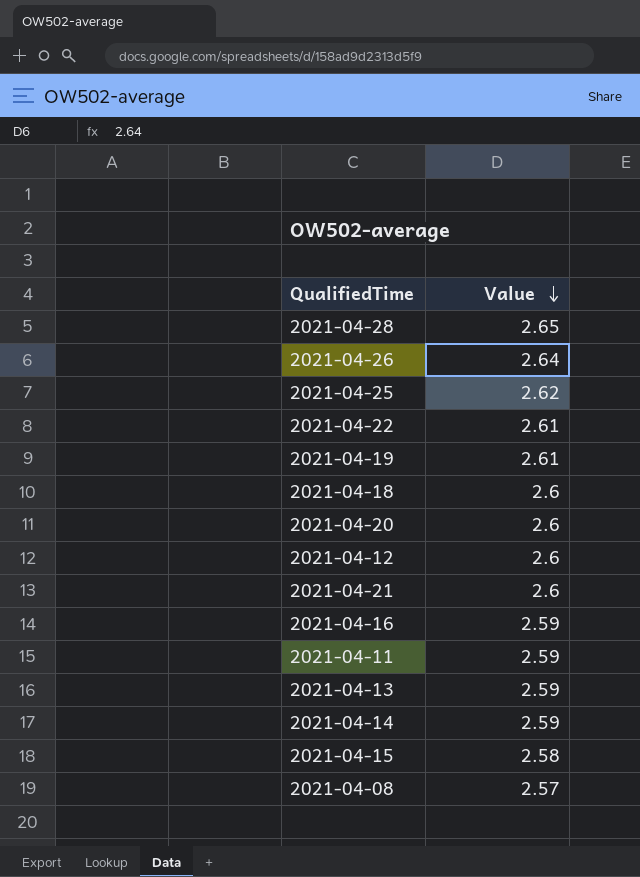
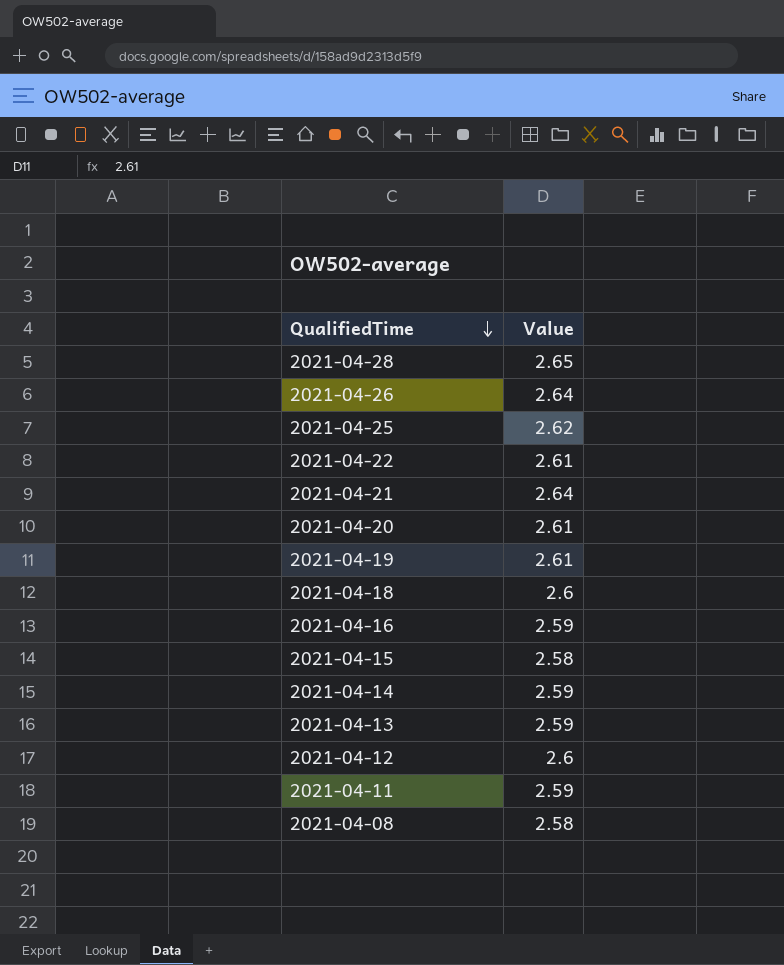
row order: Value descending -> QualifiedTime descending
2021-04-21 | Value: 2.6 -> 2.64
2021-04-20 | Value: 2.6 -> 2.61
2021-04-08 | Value: 2.57 -> 2.58

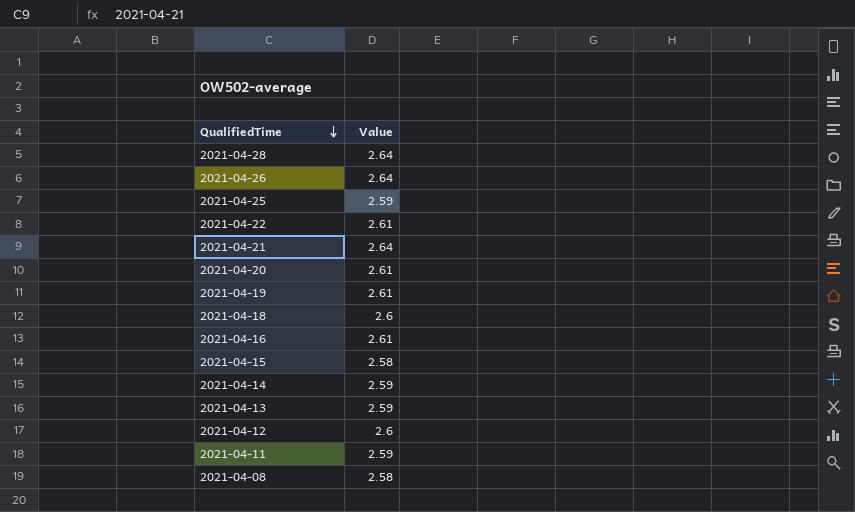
2021-04-28 | Value: 2.65 -> 2.64
2021-04-25 | Value: 2.62 -> 2.59
2021-04-16 | Value: 2.59 -> 2.61

